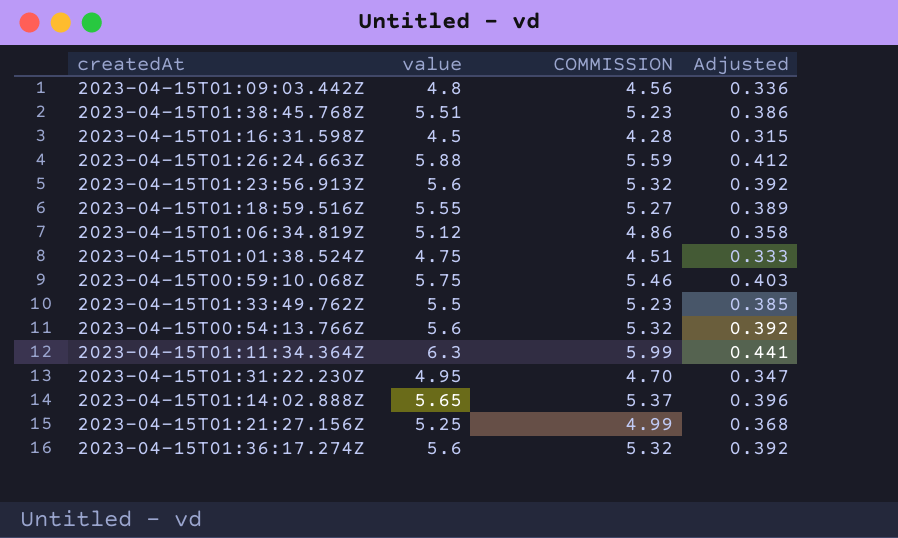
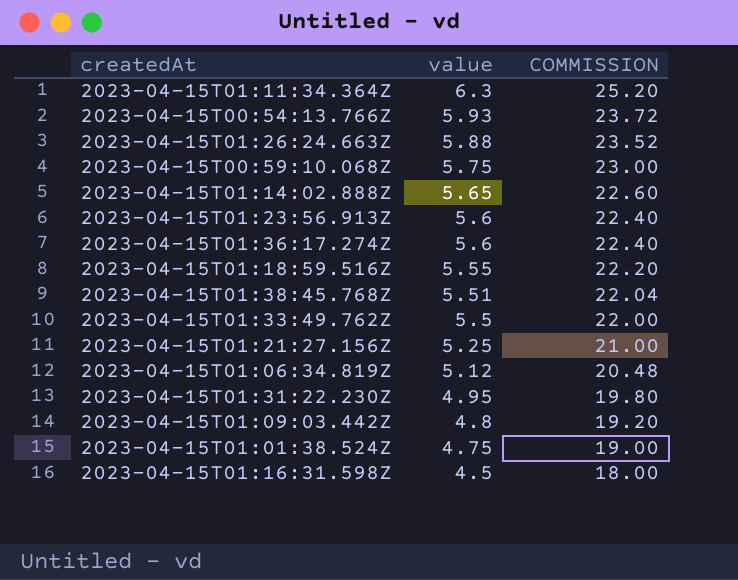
row order: none -> value descending
column Adjusted | formula: [value] * 0.07 -> none
column COMMISSION | formula: [value] * 0.95 -> [value] * 4
2023-04-15T00:54:13.766Z | value: 5.6 -> 5.93

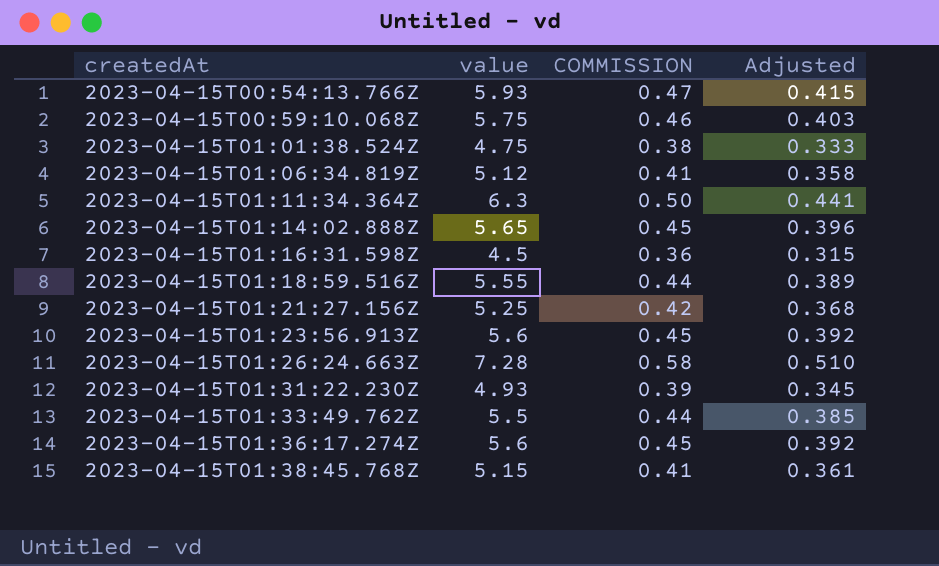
row order: value descending -> createdAt ascending
column COMMISSION | formula: [value] * 4 -> [value] * 0.08
column Adjusted | formula: none -> [value] * 0.07
row 2023-04-15T01:09:03.442Z: 4.8 | 19.20 -> none
2023-04-15T01:26:24.663Z | value: 5.88 -> 7.28
2023-04-15T01:31:22.230Z | value: 4.95 -> 4.93
2023-04-15T01:38:45.768Z | value: 5.51 -> 5.15

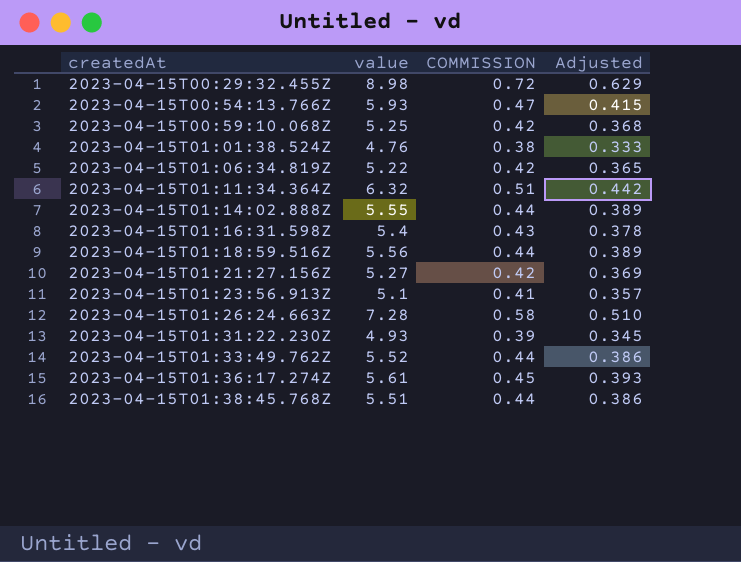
row 2023-04-15T00:29:32.455Z: none -> 8.98 | 0.72 | 0.629
2023-04-15T00:59:10.068Z | value: 5.75 -> 5.25
2023-04-15T00:59:10.068Z | COMMISSION: 0.46 -> 0.42
2023-04-15T00:59:10.068Z | Adjusted: 0.403 -> 0.368
2023-04-15T01:01:38.524Z | value: 4.75 -> 4.76
2023-04-15T01:06:34.819Z | value: 5.12 -> 5.22
2023-04-15T01:06:34.819Z | COMMISSION: 0.41 -> 0.42
2023-04-15T01:06:34.819Z | Adjusted: 0.358 -> 0.365
2023-04-15T01:11:34.364Z | value: 6.3 -> 6.32
2023-04-15T01:11:34.364Z | COMMISSION: 0.50 -> 0.51
2023-04-15T01:11:34.364Z | Adjusted: 0.441 -> 0.442
2023-04-15T01:14:02.888Z | value: 5.65 -> 5.55
2023-04-15T01:14:02.888Z | COMMISSION: 0.45 -> 0.44
2023-04-15T01:14:02.888Z | Adjusted: 0.396 -> 0.389
2023-04-15T01:16:31.598Z | value: 4.5 -> 5.4
2023-04-15T01:16:31.598Z | COMMISSION: 0.36 -> 0.43
2023-04-15T01:16:31.598Z | Adjusted: 0.315 -> 0.378
2023-04-15T01:18:59.516Z | value: 5.55 -> 5.56
2023-04-15T01:21:27.156Z | value: 5.25 -> 5.27
2023-04-15T01:21:27.156Z | Adjusted: 0.368 -> 0.369
2023-04-15T01:23:56.913Z | value: 5.6 -> 5.1
2023-04-15T01:23:56.913Z | COMMISSION: 0.45 -> 0.41
2023-04-15T01:23:56.913Z | Adjusted: 0.392 -> 0.357
2023-04-15T01:33:49.762Z | value: 5.5 -> 5.52
2023-04-15T01:33:49.762Z | Adjusted: 0.385 -> 0.386
2023-04-15T01:36:17.274Z | value: 5.6 -> 5.61
2023-04-15T01:36:17.274Z | Adjusted: 0.392 -> 0.393
2023-04-15T01:38:45.768Z | value: 5.15 -> 5.51
2023-04-15T01:38:45.768Z | COMMISSION: 0.41 -> 0.44
2023-04-15T01:38:45.768Z | Adjusted: 0.361 -> 0.386

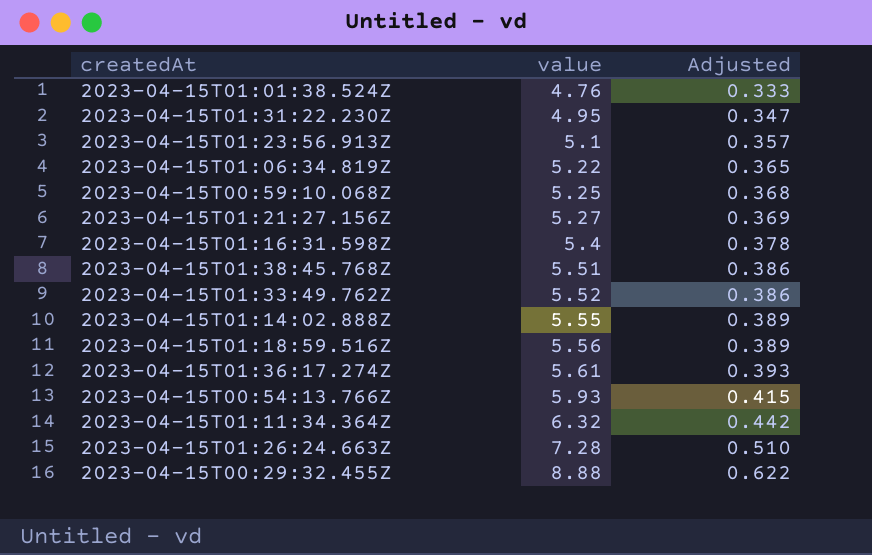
row order: createdAt ascending -> value ascending
column COMMISSION | formula: [value] * 0.08 -> none
2023-04-15T01:31:22.230Z | value: 4.93 -> 4.95
2023-04-15T01:31:22.230Z | Adjusted: 0.345 -> 0.347
2023-04-15T00:29:32.455Z | value: 8.98 -> 8.88
2023-04-15T00:29:32.455Z | Adjusted: 0.629 -> 0.622

